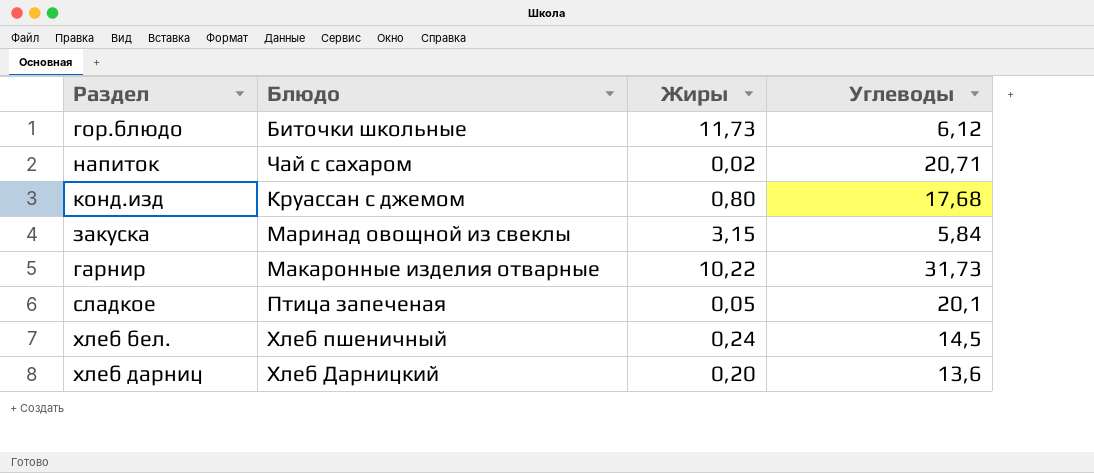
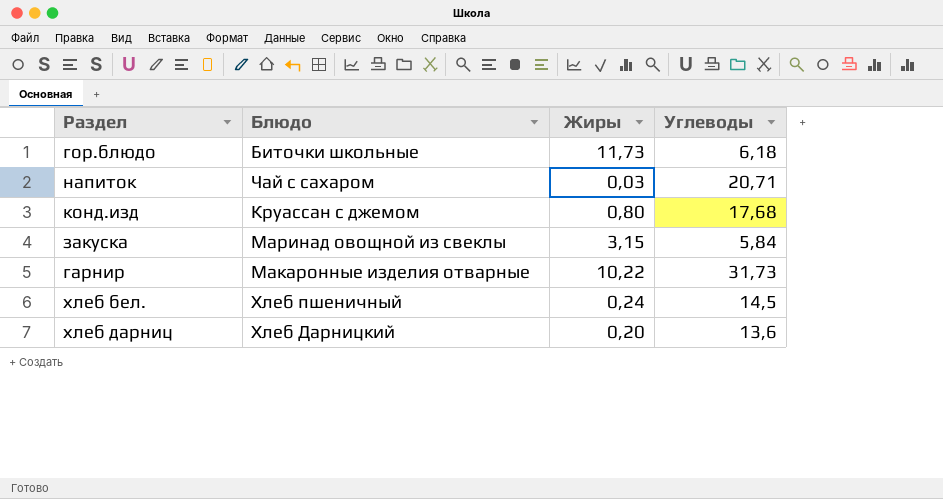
row сладкое: Птица запеченая | 0,05 | 20,1 -> none
гор.блюдо | Углеводы: 6,12 -> 6,18
напиток | Жиры: 0,02 -> 0,03

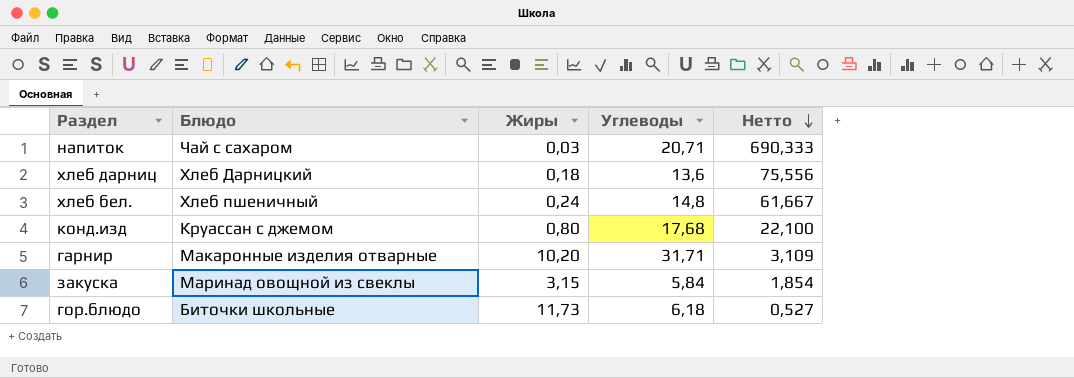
row order: none -> Нетто descending
column Нетто | formula: none -> [Углеводы] / [Жиры]
хлеб дарниц | Жиры: 0,20 -> 0,18
хлеб бел. | Углеводы: 14,5 -> 14,8
гарнир | Жиры: 10,22 -> 10,20
гарнир | Углеводы: 31,73 -> 31,71

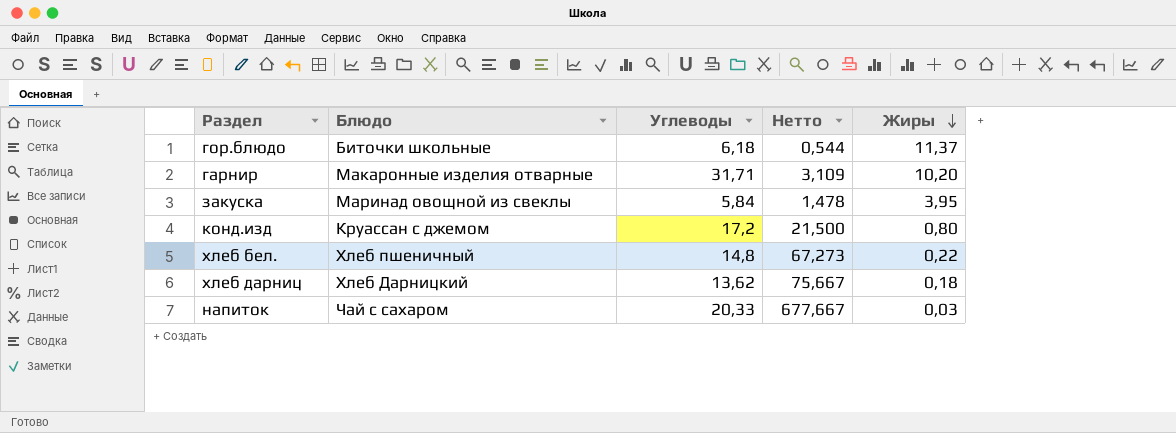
row order: Нетто descending -> Жиры descending
column Жиры | position: 3 -> 5
гор.блюдо | Нетто: 0,527 -> 0,544
гор.блюдо | Жиры: 11,73 -> 11,37
закуска | Нетто: 1,854 -> 1,478
закуска | Жиры: 3,15 -> 3,95
конд.изд | Углеводы: 17,68 -> 17,2
конд.изд | Нетто: 22,100 -> 21,500
хлеб бел. | Нетто: 61,667 -> 67,273
хлеб бел. | Жиры: 0,24 -> 0,22
хлеб дарниц | Углеводы: 13,6 -> 13,62
хлеб дарниц | Нетто: 75,556 -> 75,667
напиток | Углеводы: 20,71 -> 20,33
напиток | Нетто: 690,333 -> 677,667

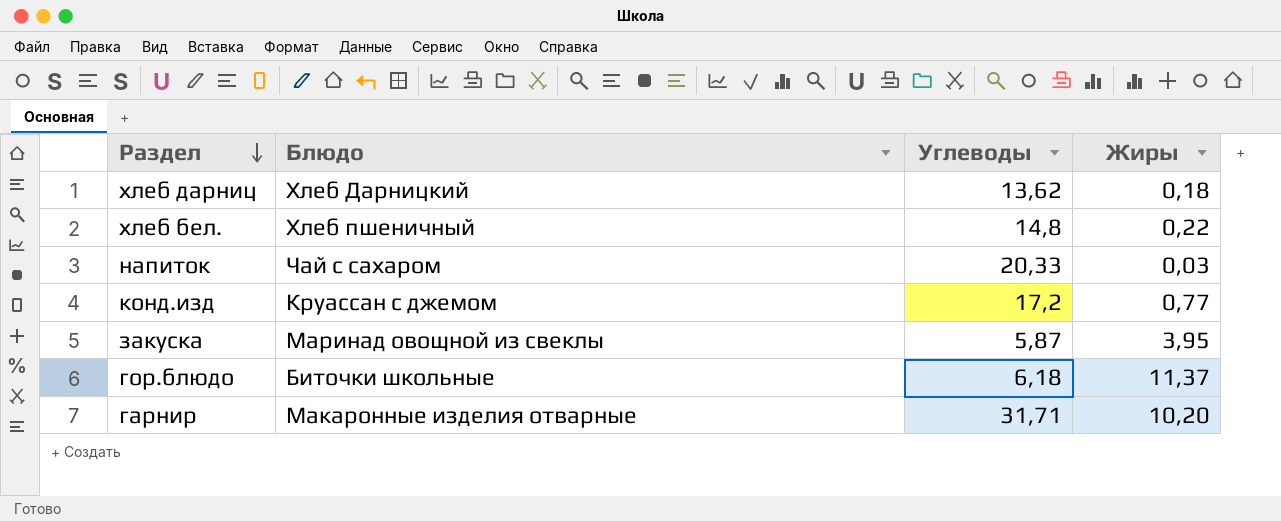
row order: Жиры descending -> Раздел descending
column Нетто | formula: [Углеводы] / [Жиры] -> none
конд.изд | Жиры: 0,80 -> 0,77
закуска | Углеводы: 5,84 -> 5,87

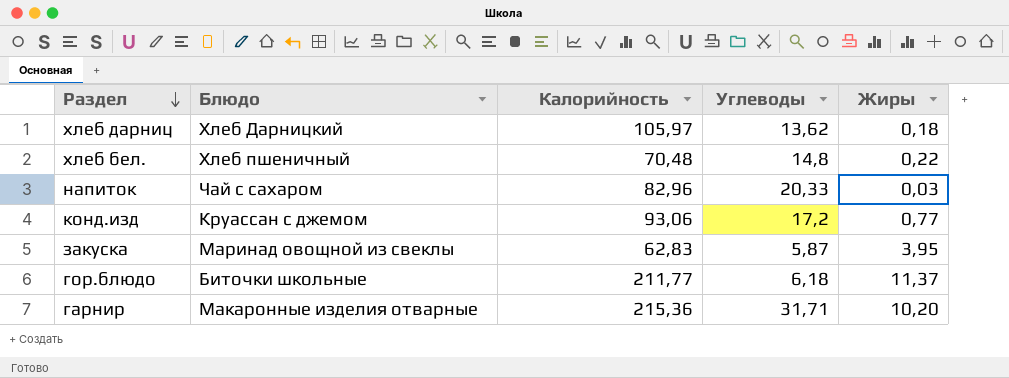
column Калорийность | position: none -> 3

